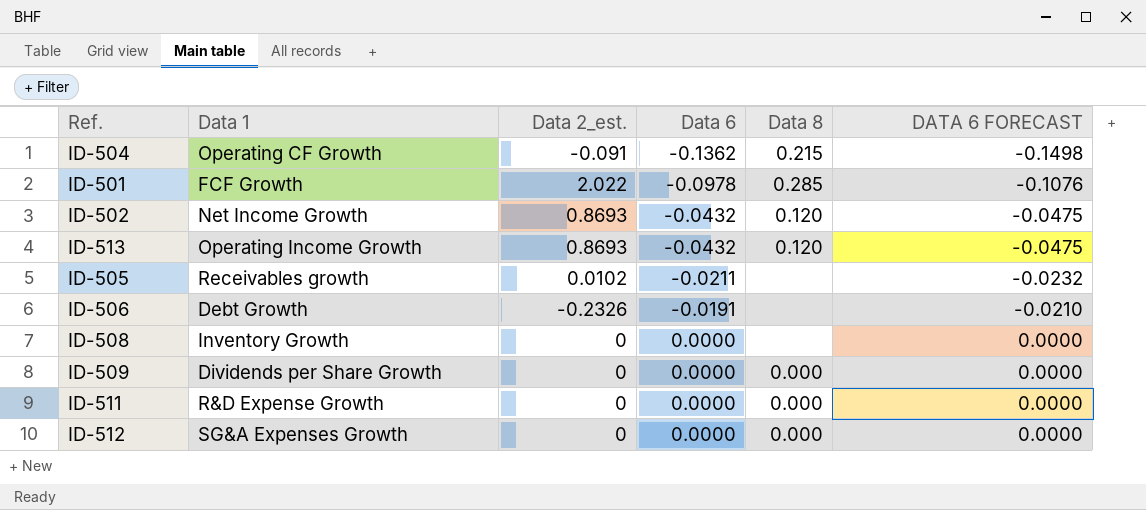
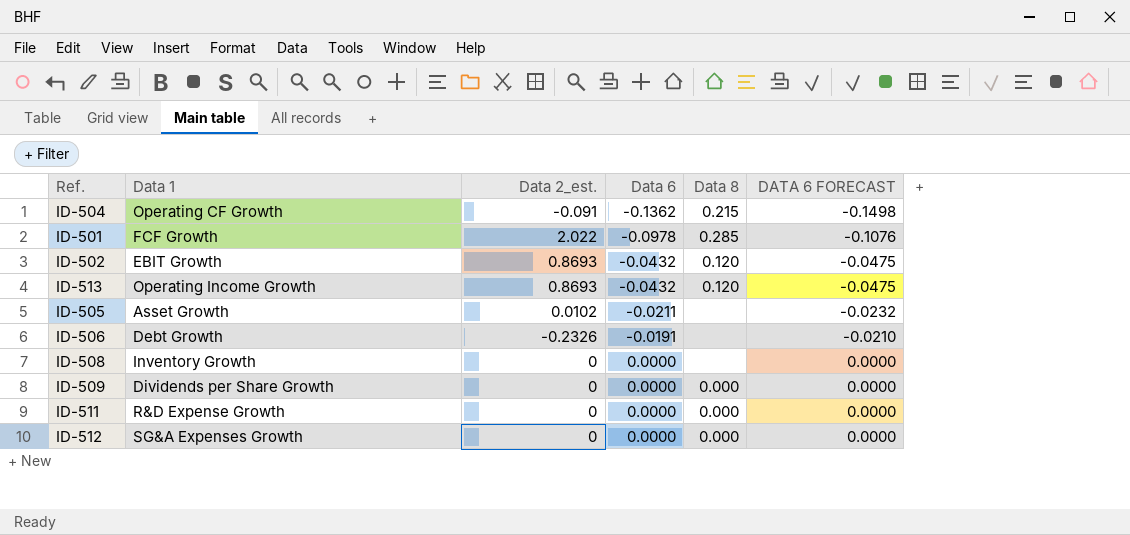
ID-502 | Data 1: Net Income Growth -> EBIT Growth
ID-505 | Data 1: Receivables growth -> Asset Growth

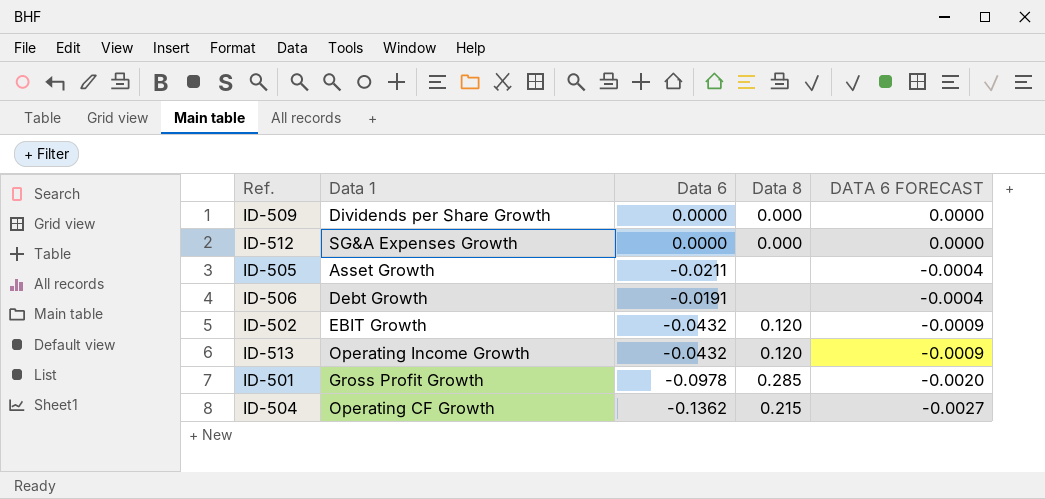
row order: Data 6 ascending -> DATA 6 FORECAST descending
column Data 2_est. | position: 3 -> none
column DATA 6 FORECAST | formula: [Data 6] * 1.1 -> [Data 6] * 0.02
row ID-508: Inventory Growth | 0 | 0.0000 | none | 0.0000 -> none
row ID-511: R&D Expense Growth | 0 | 0.0000 | 0.000 | 0.0000 -> none
ID-501 | Data 1: FCF Growth -> Gross Profit Growth

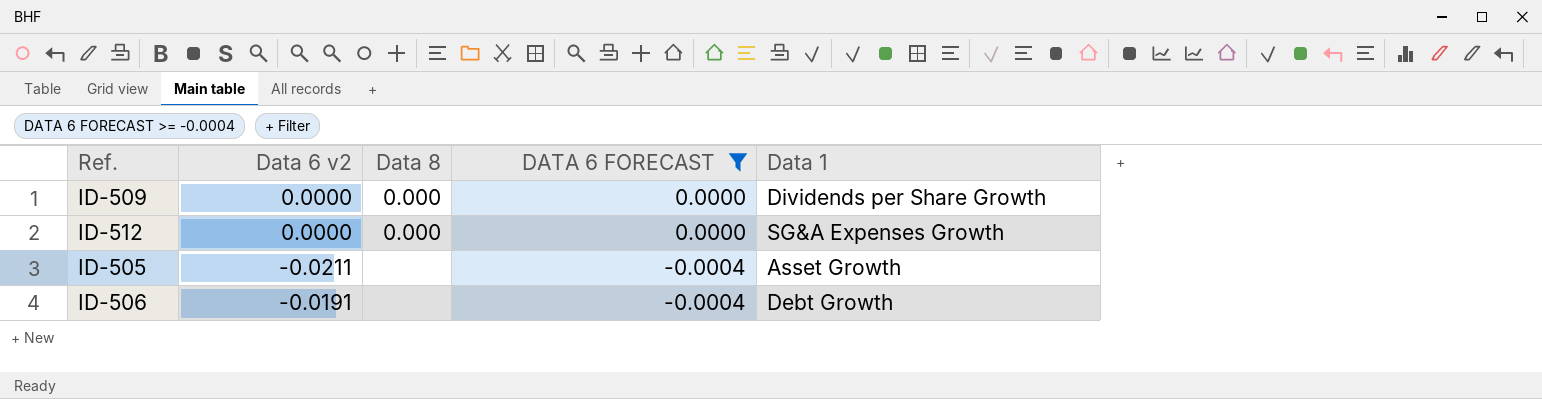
filter: none -> DATA 6 FORECAST >= -0.0004
column name: Data 6 -> Data 6 v2
column Data 1 | position: 2 -> 5

